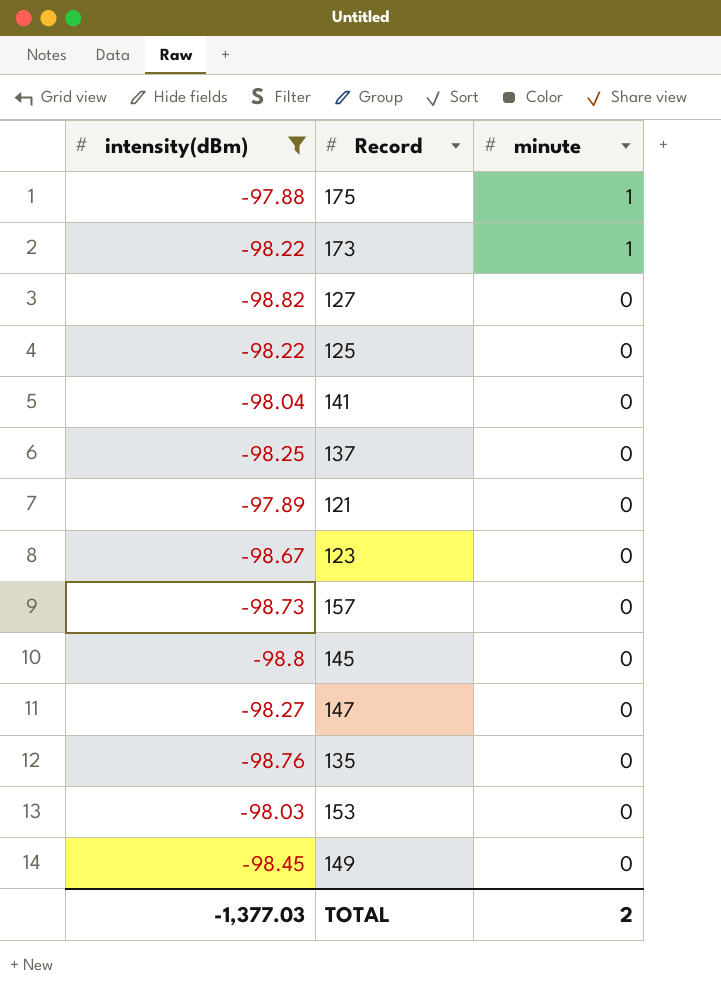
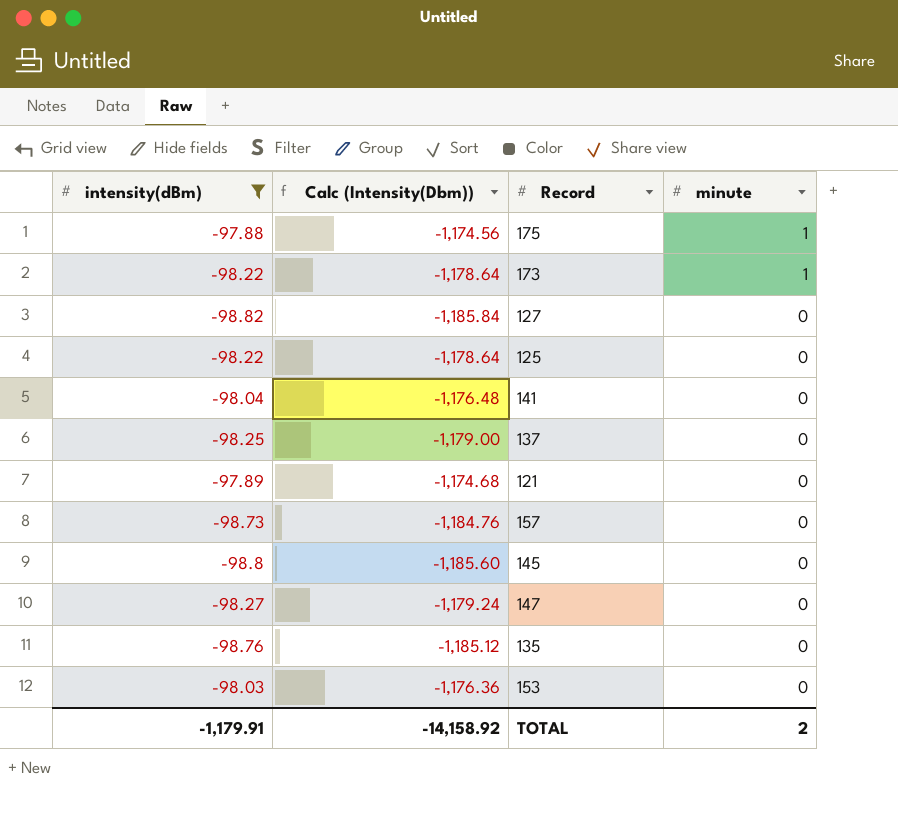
column Calc (Intensity(Dbm)) | formula: none -> [intensity(dBm)] * 12
row 123: -98.67 | 0 -> none
row 149: -98.45 | 0 -> none
TOTAL | intensity(dBm): -1,377.03 -> -1,179.91

